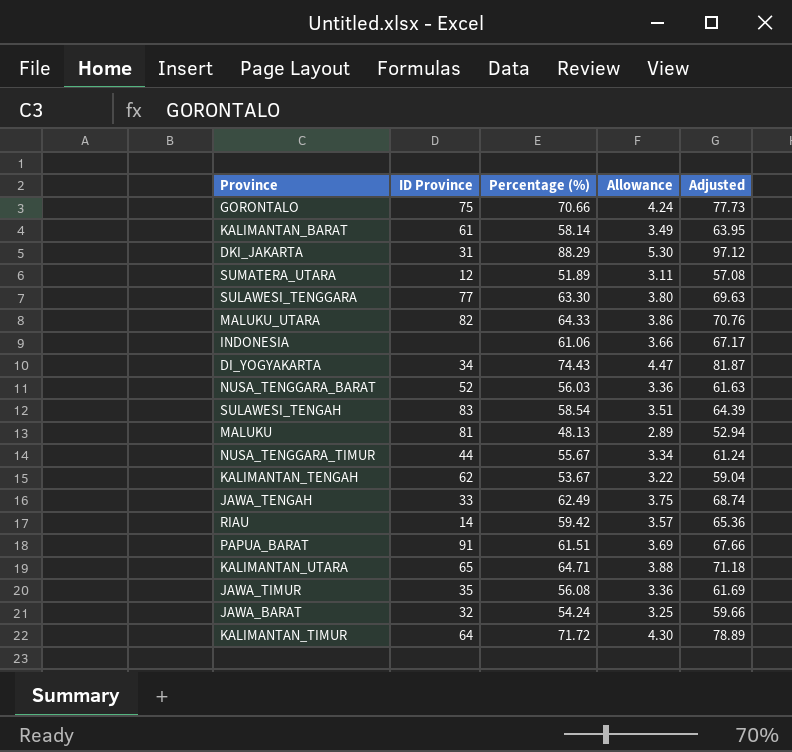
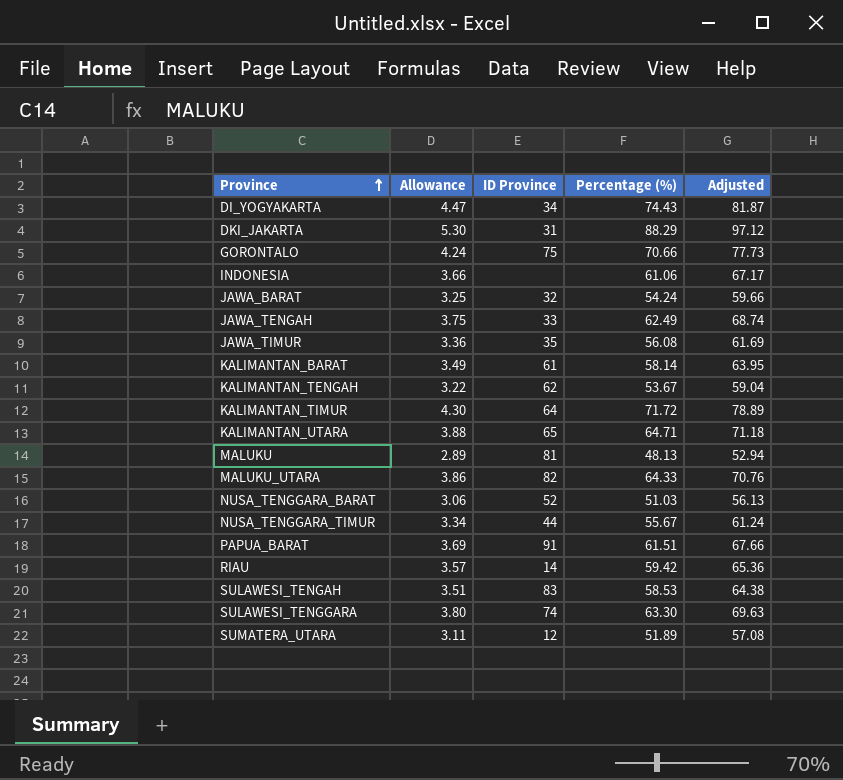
row order: none -> Province ascending
column Allowance | position: 4 -> 2
NUSA_TENGGARA_BARAT | Allowance: 3.36 -> 3.06
NUSA_TENGGARA_BARAT | Percentage (%): 56.03 -> 51.03
NUSA_TENGGARA_BARAT | Adjusted: 61.63 -> 56.13
SULAWESI_TENGAH | Percentage (%): 58.54 -> 58.53
SULAWESI_TENGAH | Adjusted: 64.39 -> 64.38
SULAWESI_TENGGARA | ID Province: 77 -> 74

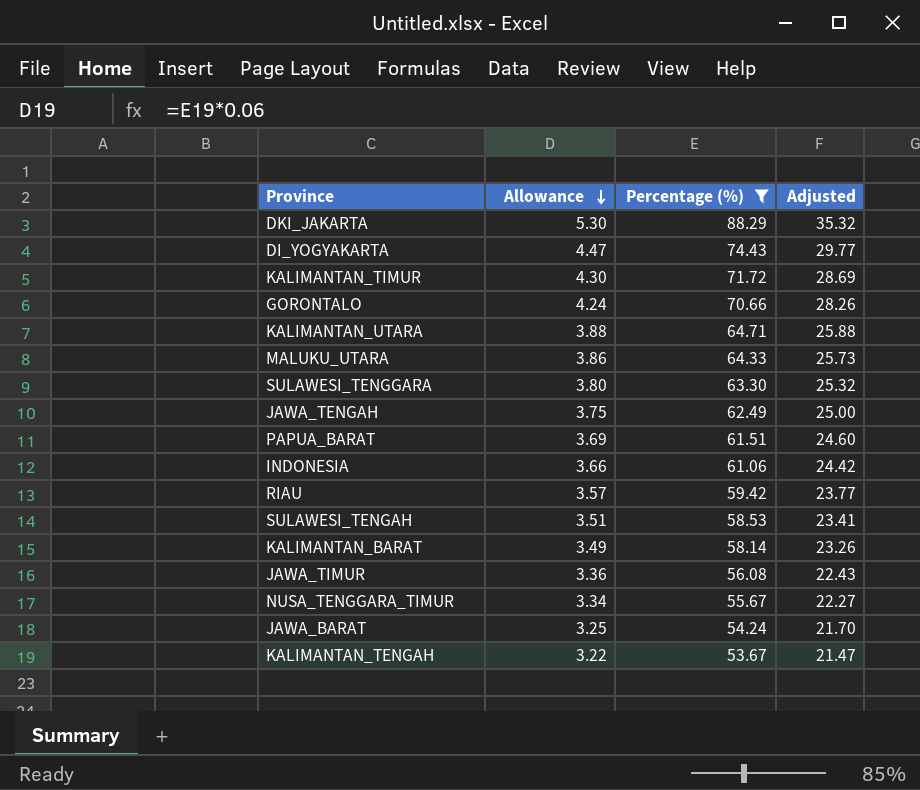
filter: none -> Percentage (%) >= 53.67
row order: Province ascending -> Allowance descending
column ID Province | position: 3 -> none
column Adjusted | formula: [Percentage (%)] * 1.1 -> [Percentage (%)] * 0.4

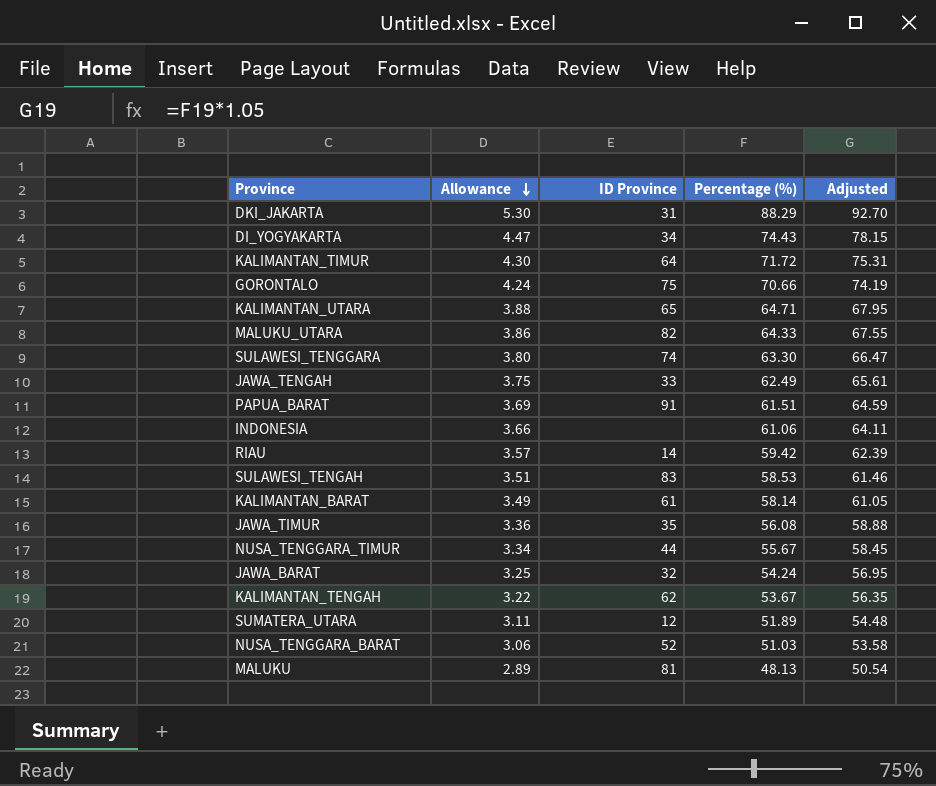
filter: Percentage (%) >= 53.67 -> none
column ID Province | position: none -> 3
column Adjusted | formula: [Percentage (%)] * 0.4 -> [Percentage (%)] * 1.05

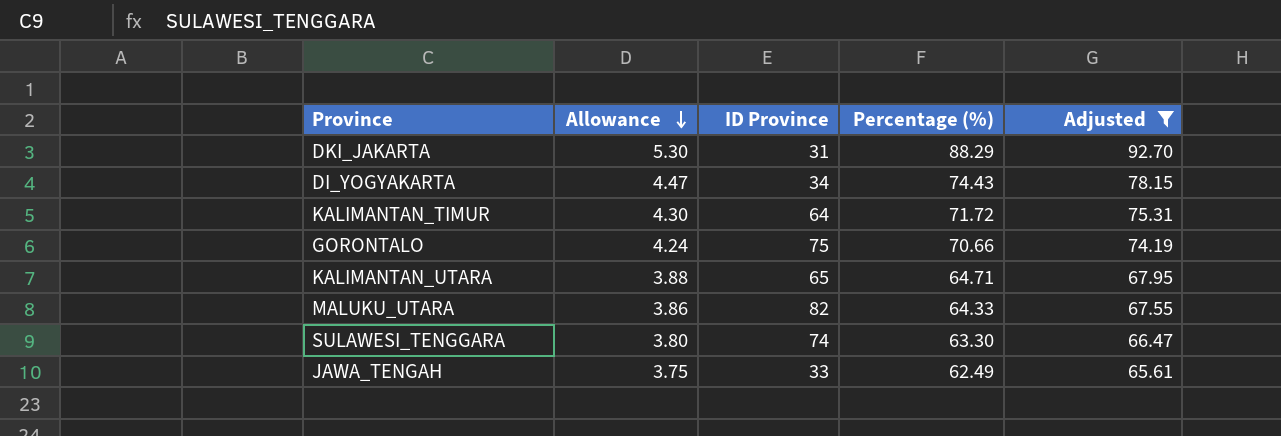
filter: none -> Adjusted >= 65.61

